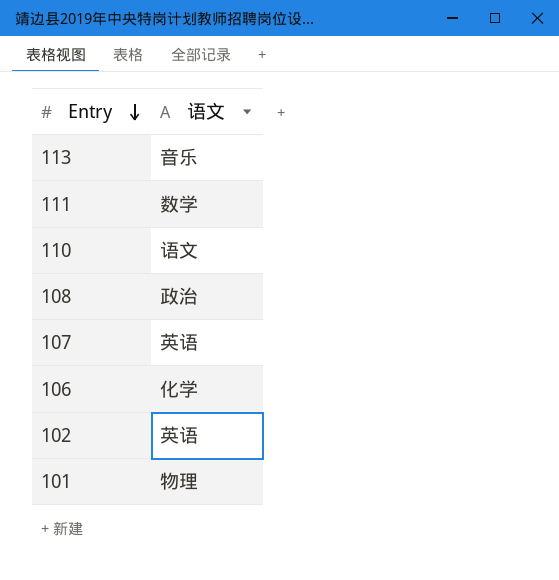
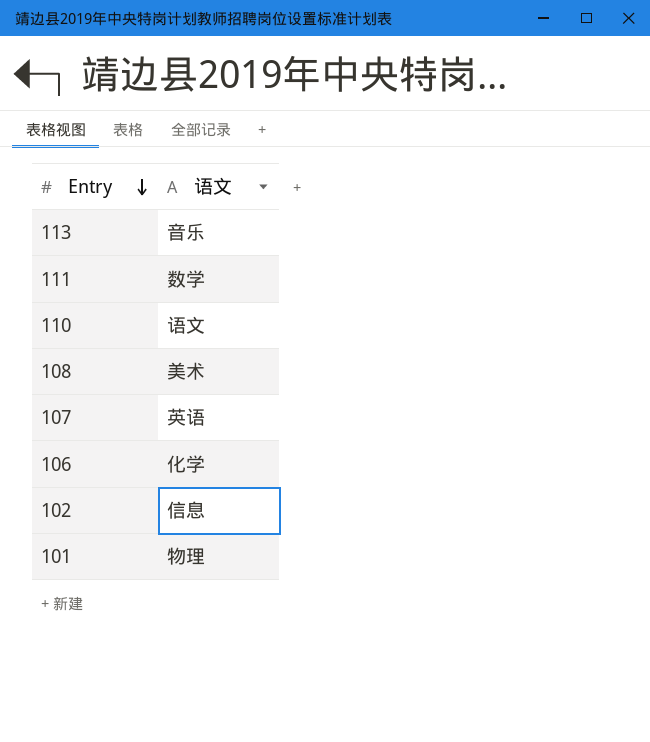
108 | 语文: 政治 -> 美术
102 | 语文: 英语 -> 信息

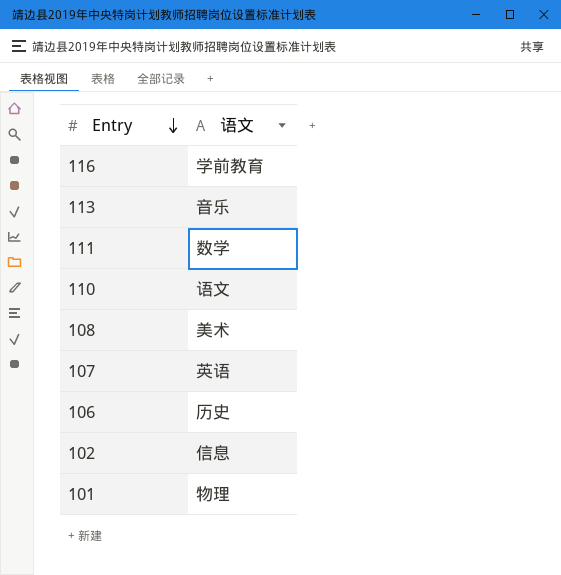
row 116: none -> 学前教育
106 | 语文: 化学 -> 历史

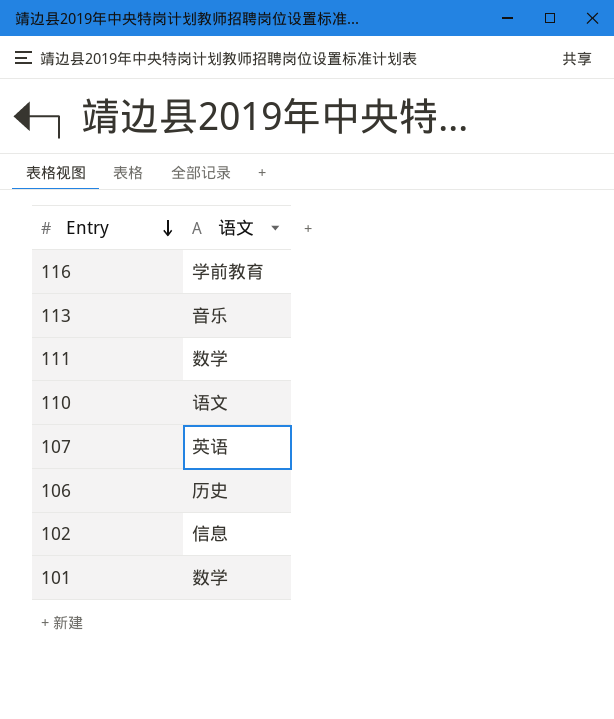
row 108: 美术 -> none
101 | 语文: 物理 -> 数学

